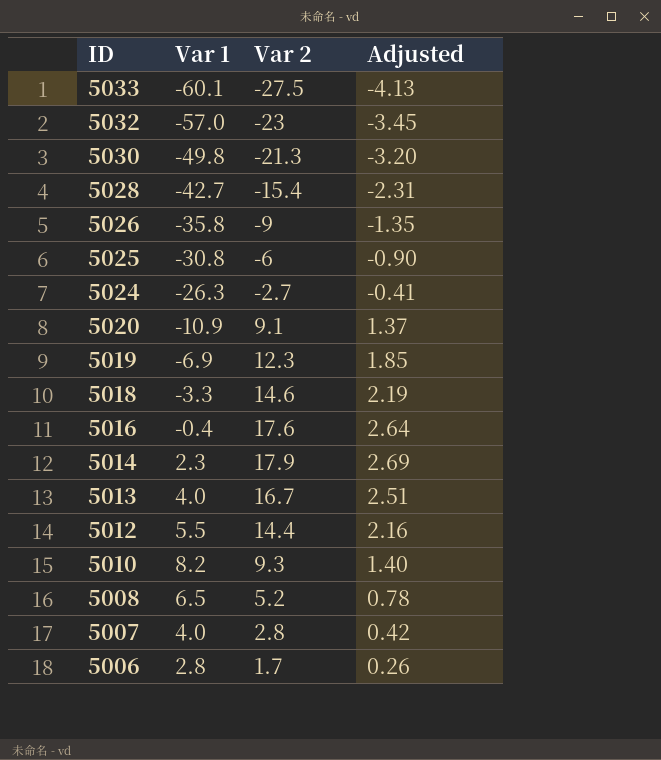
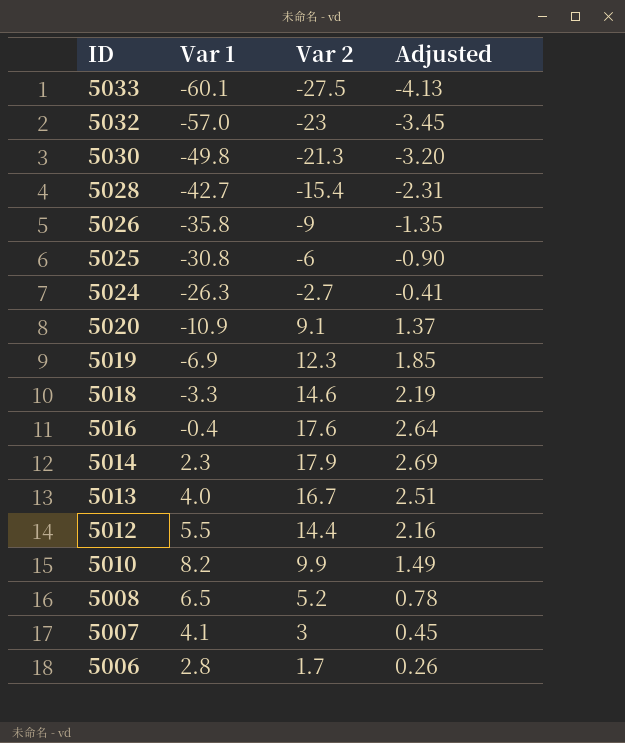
5010 | Var 2: 9.3 -> 9.9
5010 | Adjusted: 1.40 -> 1.49
5007 | Var 1: 4.0 -> 4.1
5007 | Var 2: 2.8 -> 3
5007 | Adjusted: 0.42 -> 0.45

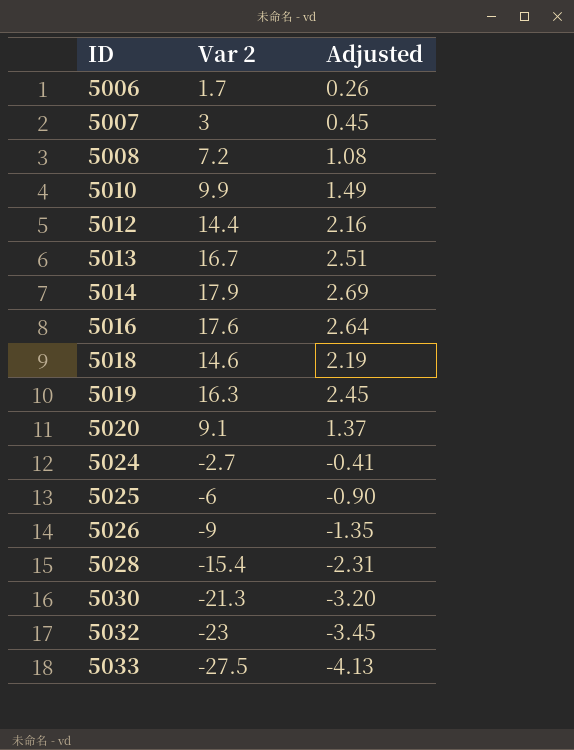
row order: ID descending -> ID ascending
column Var 1 | position: 2 -> none
5008 | Var 2: 5.2 -> 7.2
5008 | Adjusted: 0.78 -> 1.08
5019 | Var 2: 12.3 -> 16.3
5019 | Adjusted: 1.85 -> 2.45

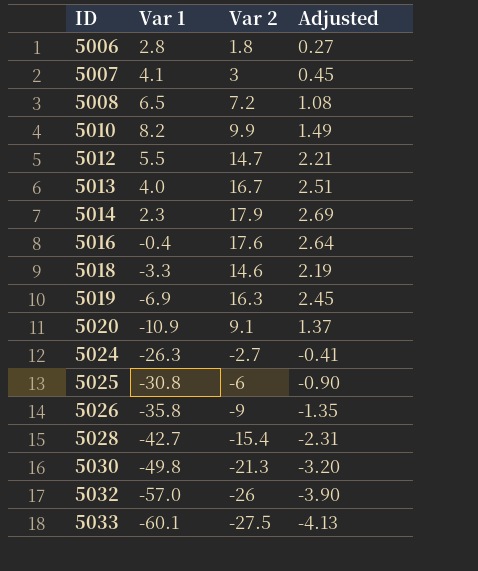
column Var 1 | position: none -> 2
5006 | Var 2: 1.7 -> 1.8
5006 | Adjusted: 0.26 -> 0.27
5012 | Var 2: 14.4 -> 14.7
5012 | Adjusted: 2.16 -> 2.21
5032 | Var 2: -23 -> -26
5032 | Adjusted: -3.45 -> -3.90

